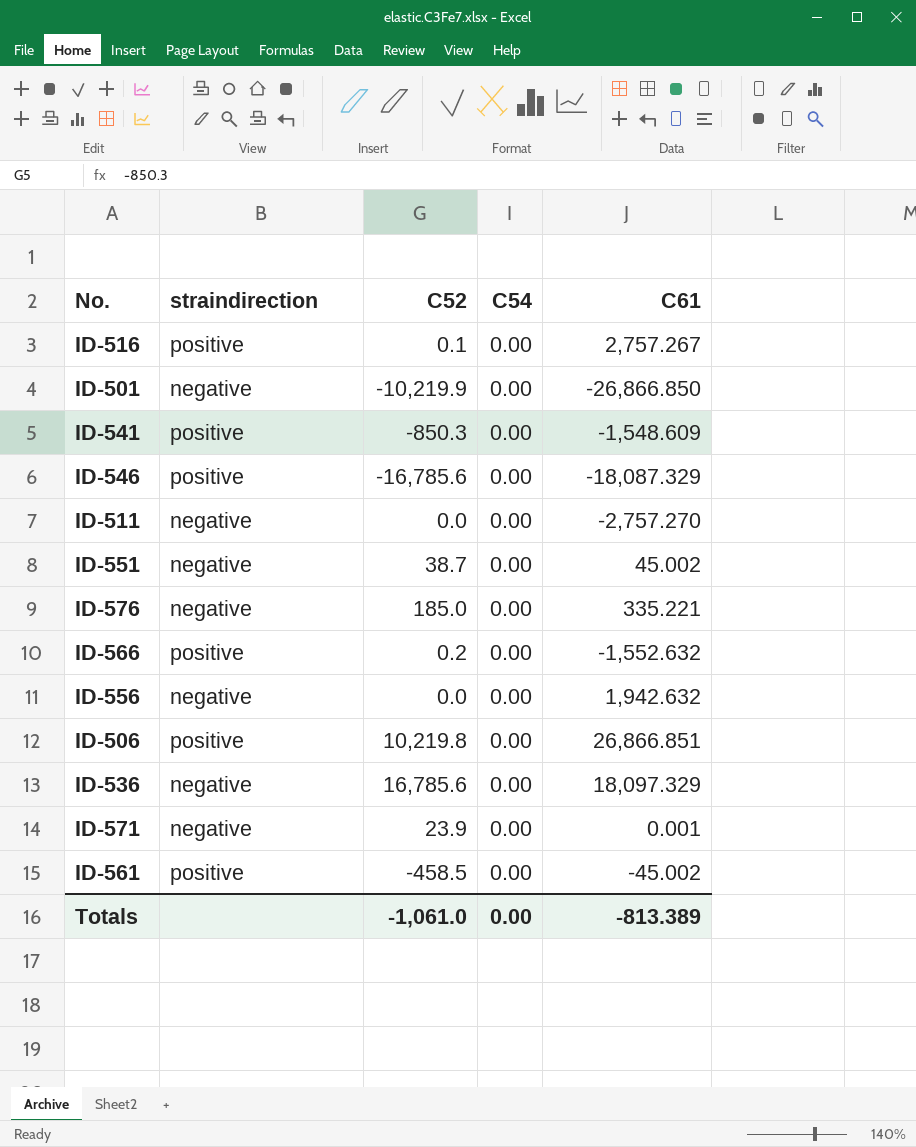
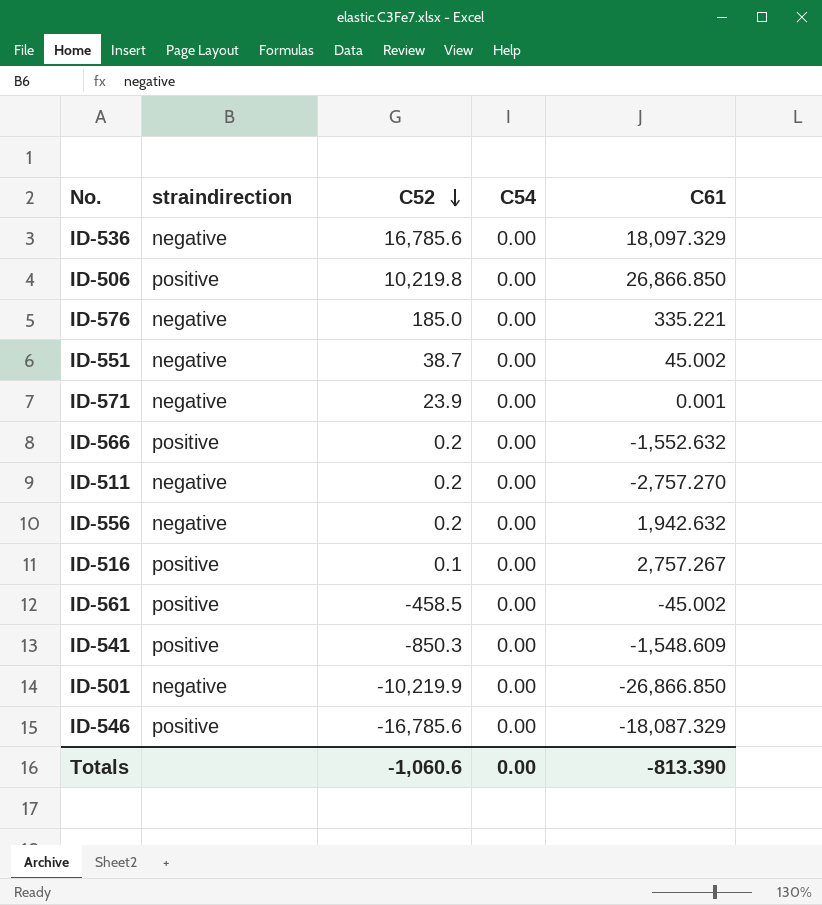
row order: none -> C52 descending
ID-506 | C61: 26,866.851 -> 26,866.850
ID-511 | C52: 0.0 -> 0.2
ID-556 | C52: 0.0 -> 0.2
Totals | C52: -1,061.0 -> -1,060.6
Totals | C61: -813.389 -> -813.390

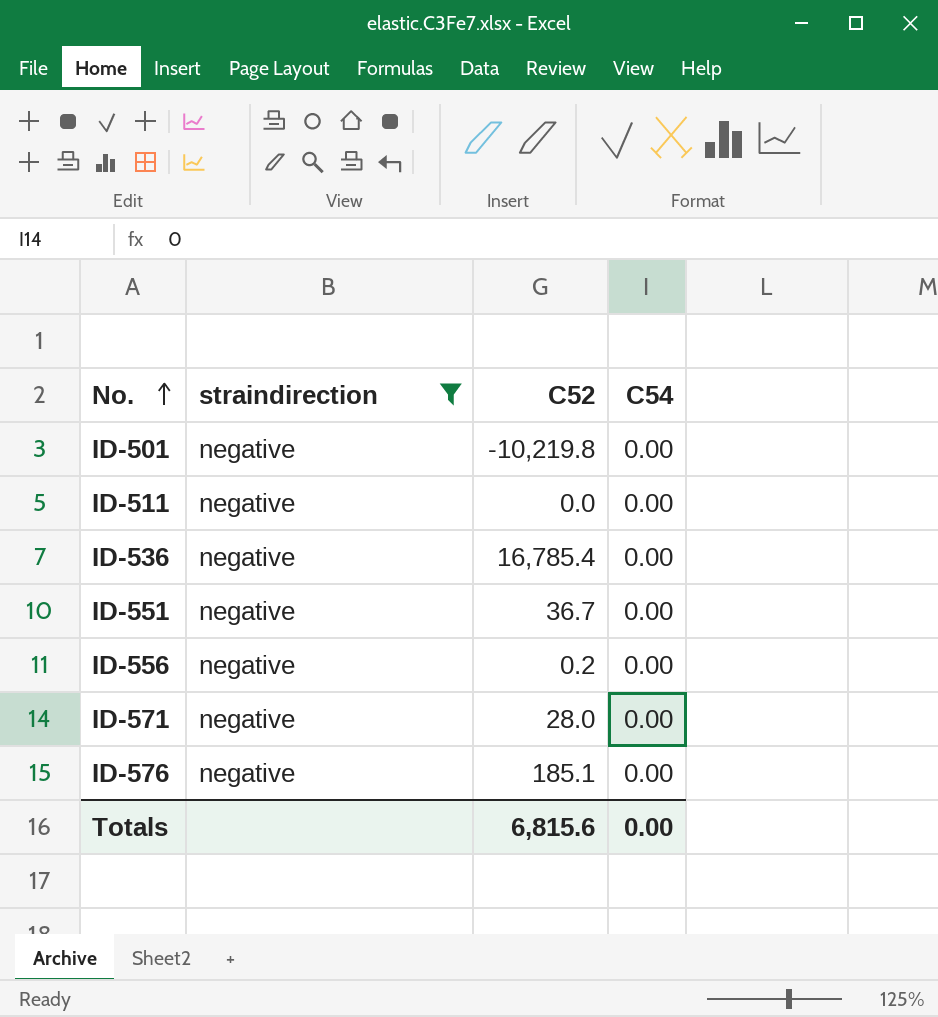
filter: none -> straindirection = negative
row order: C52 descending -> No. ascending
column C61 | position: 5 -> none
ID-501 | C52: -10,219.9 -> -10,219.8
ID-511 | C52: 0.2 -> 0.0
ID-536 | C52: 16,785.6 -> 16,785.4
ID-551 | C52: 38.7 -> 36.7
ID-571 | C52: 23.9 -> 28.0
ID-576 | C52: 185.0 -> 185.1
Totals | C52: -1,060.6 -> 6,815.6

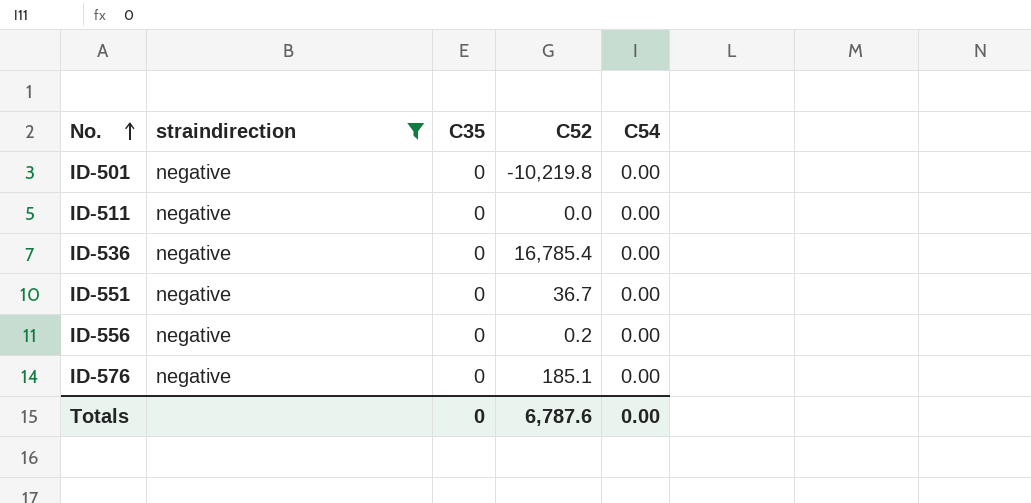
column C35 | position: none -> 3
row ID-571: negative | 28.0 | 0.00 -> none
Totals | C52: 6,815.6 -> 6,787.6

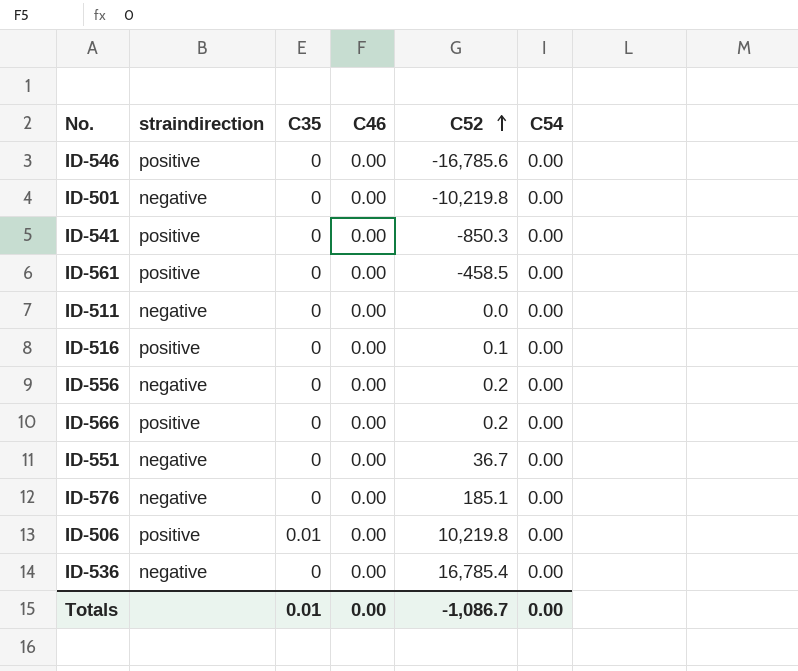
filter: straindirection = negative -> none
row order: No. ascending -> C52 ascending
column C46 | position: none -> 4
Totals | C35: 0 -> 0.01
Totals | C52: 6,787.6 -> -1,086.7

